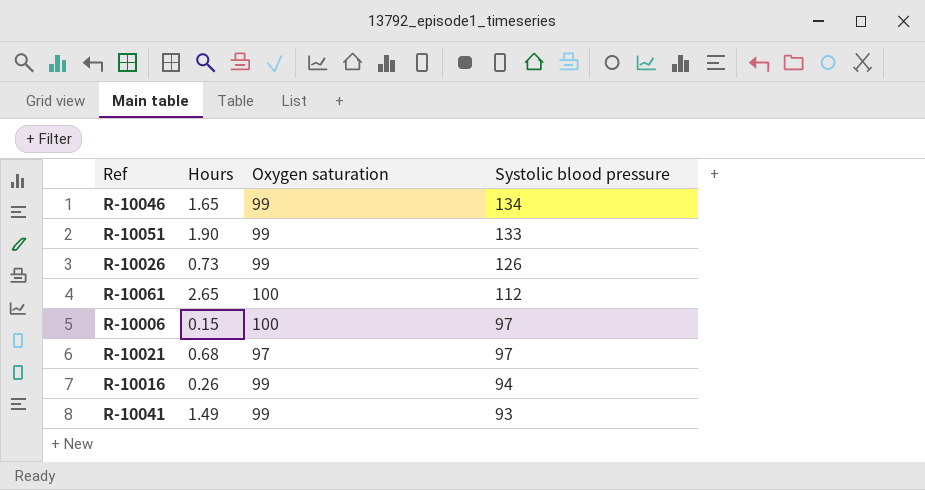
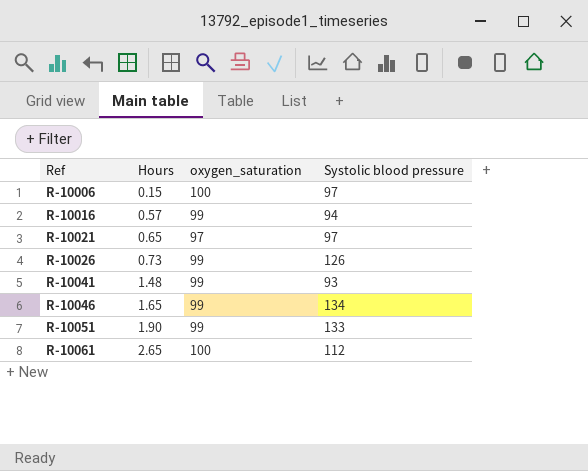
row order: Systolic blood pressure descending -> Ref ascending
column name: Oxygen saturation -> oxygen_saturation
R-10016 | Hours: 0.26 -> 0.57
R-10021 | Hours: 0.68 -> 0.65
R-10041 | Hours: 1.49 -> 1.48

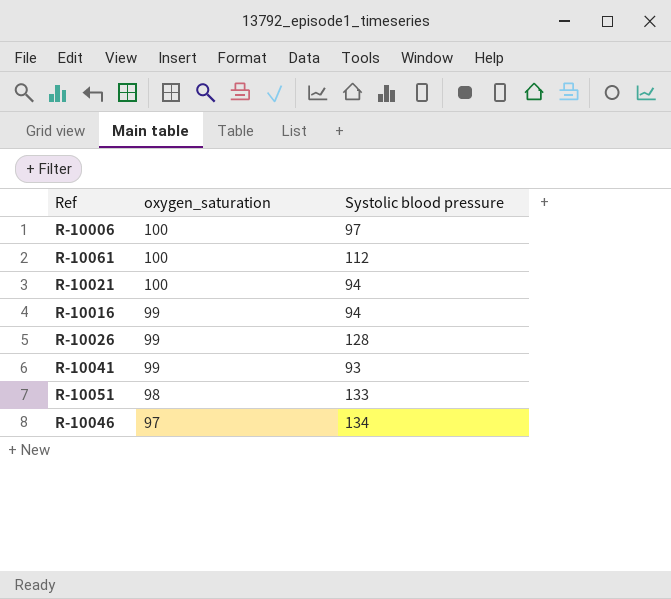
row order: Ref ascending -> oxygen_saturation descending
column Hours | position: 2 -> none
R-10021 | oxygen_saturation: 97 -> 100
R-10021 | Systolic blood pressure: 97 -> 94
R-10026 | Systolic blood pressure: 126 -> 128
R-10051 | oxygen_saturation: 99 -> 98
R-10046 | oxygen_saturation: 99 -> 97

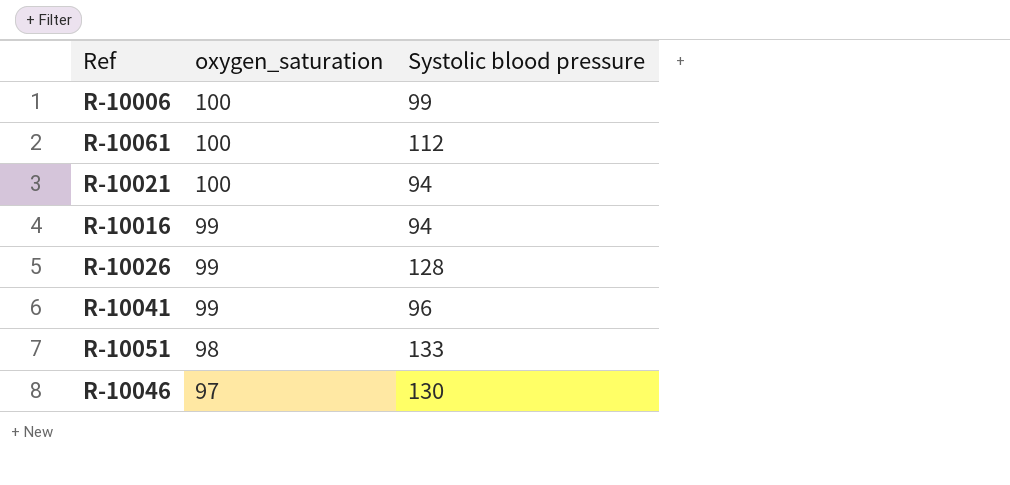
R-10006 | Systolic blood pressure: 97 -> 99
R-10041 | Systolic blood pressure: 93 -> 96
R-10046 | Systolic blood pressure: 134 -> 130

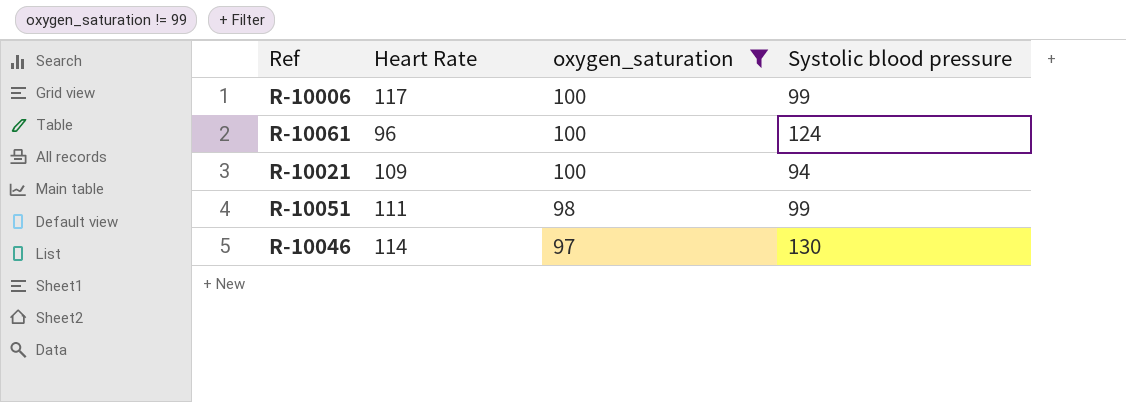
filter: none -> oxygen_saturation != 99
column Heart Rate | position: none -> 2
R-10061 | Systolic blood pressure: 112 -> 124
R-10051 | Systolic blood pressure: 133 -> 99

